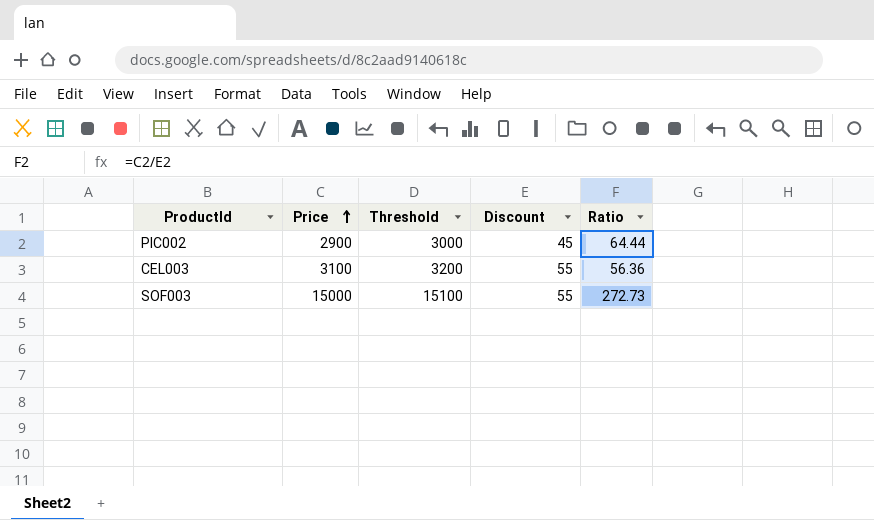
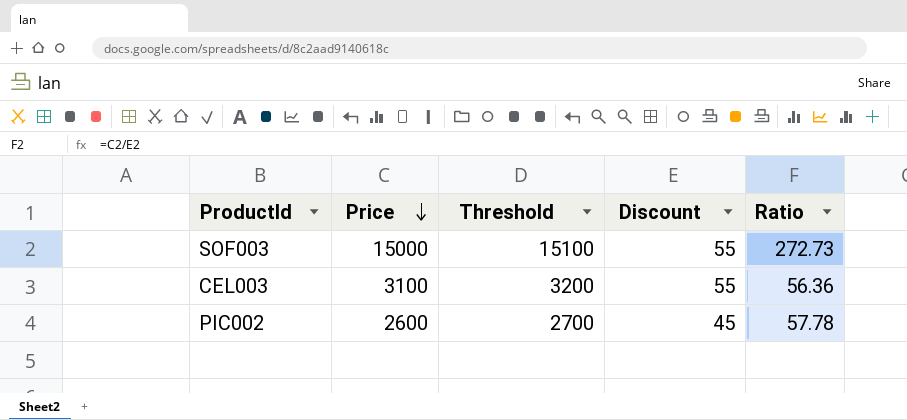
row order: Price ascending -> Price descending
PIC002 | Price: 2900 -> 2600
PIC002 | Threshold: 3000 -> 2700
PIC002 | Ratio: 64.44 -> 57.78

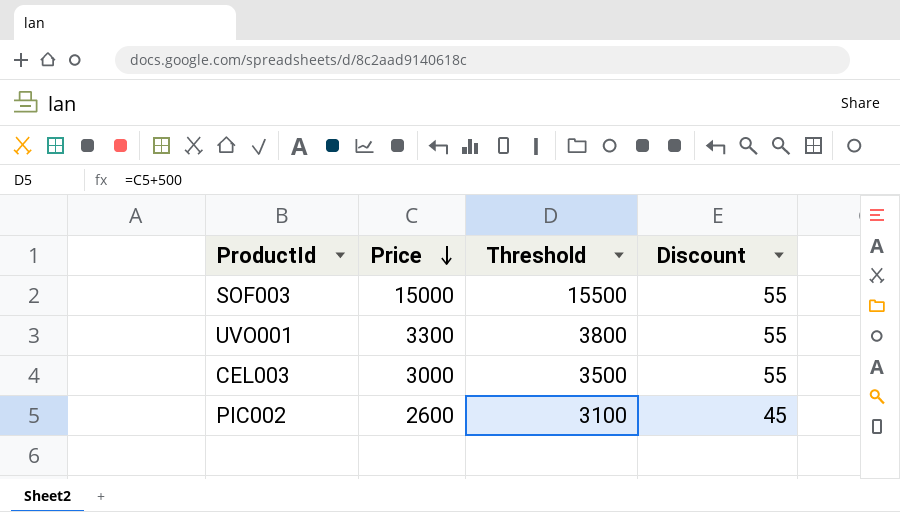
column Ratio | formula: [Price] / [Discount] -> none
column Threshold | formula: [Price] + 100 -> [Price] + 500
row UVO001: none -> 3300 | 3800 | 55
CEL003 | Price: 3100 -> 3000

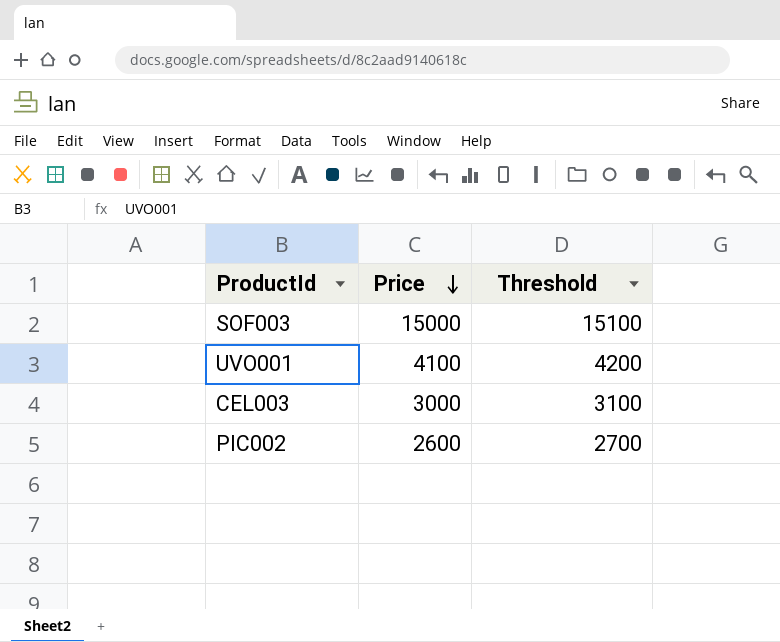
column Discount | position: 4 -> none
column Threshold | formula: [Price] + 500 -> [Price] + 100
UVO001 | Price: 3300 -> 4100

